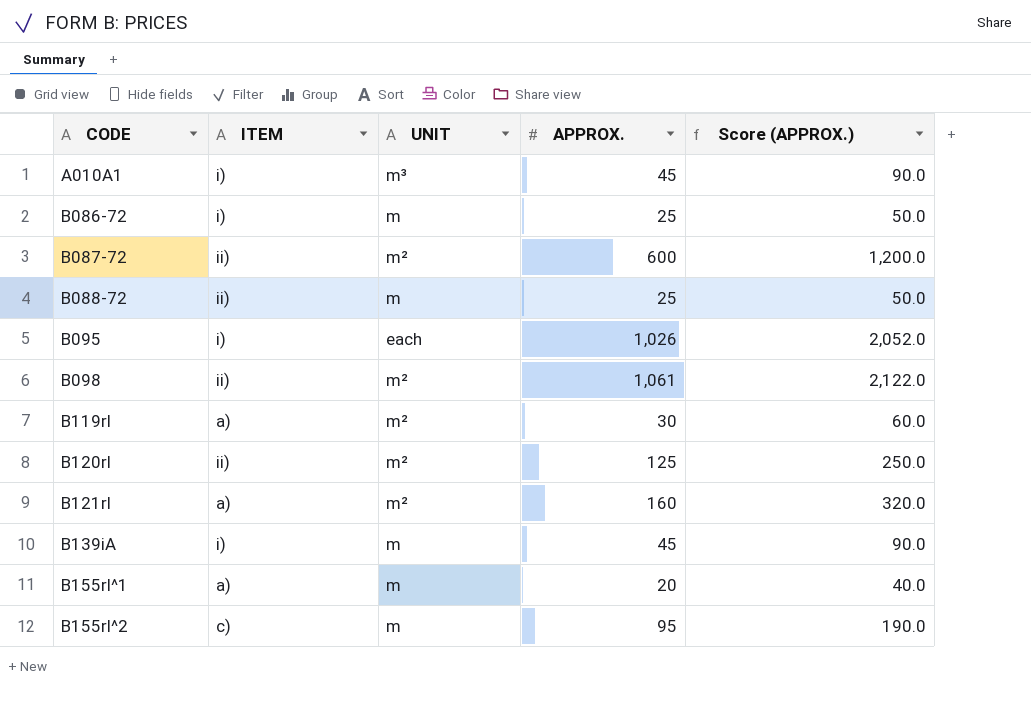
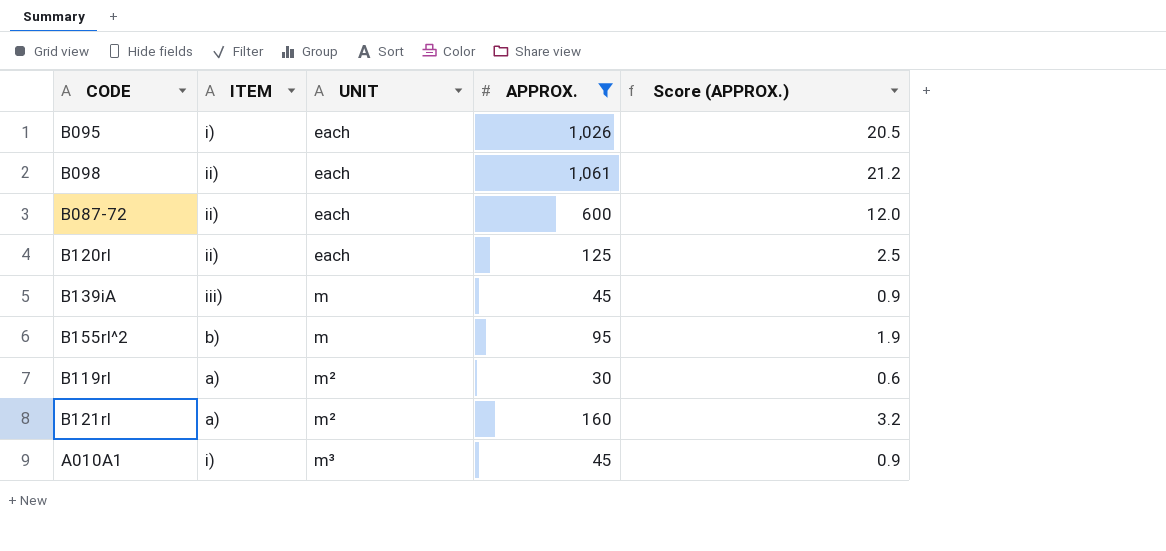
filter: none -> APPROX. >= 30
row order: CODE ascending -> UNIT ascending
column Score (APPROX.) | formula: [APPROX.] * 2 -> [APPROX.] * 0.02
B098 | UNIT: m² -> each
B087-72 | UNIT: m² -> each
B120rl | UNIT: m² -> each
B139iA | ITEM: i) -> iii)
B155rl^2 | ITEM: c) -> b)

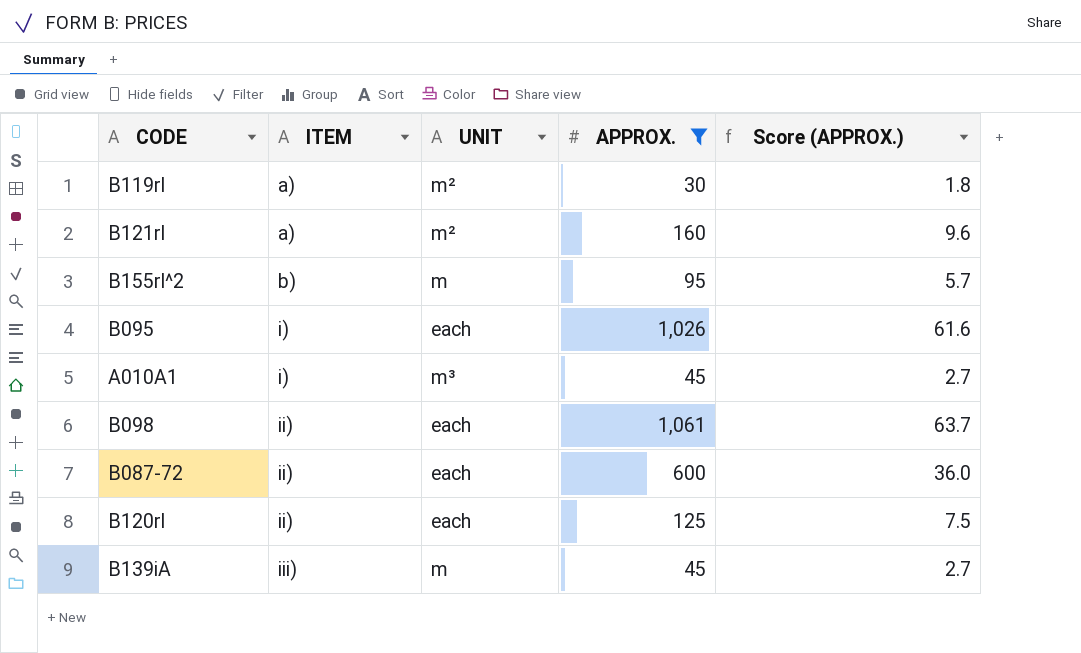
row order: UNIT ascending -> ITEM ascending
column Score (APPROX.) | formula: [APPROX.] * 0.02 -> [APPROX.] * 0.06

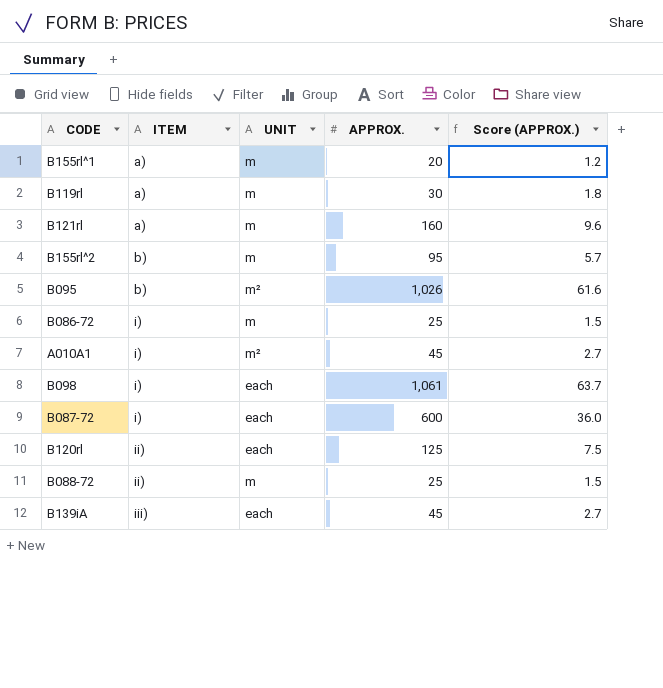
filter: APPROX. >= 30 -> none
B119rl | UNIT: m² -> m
B121rl | UNIT: m² -> m
B095 | ITEM: i) -> b)
B095 | UNIT: each -> m²
A010A1 | UNIT: m³ -> m²
B098 | ITEM: ii) -> i)
B087-72 | ITEM: ii) -> i)
B139iA | UNIT: m -> each

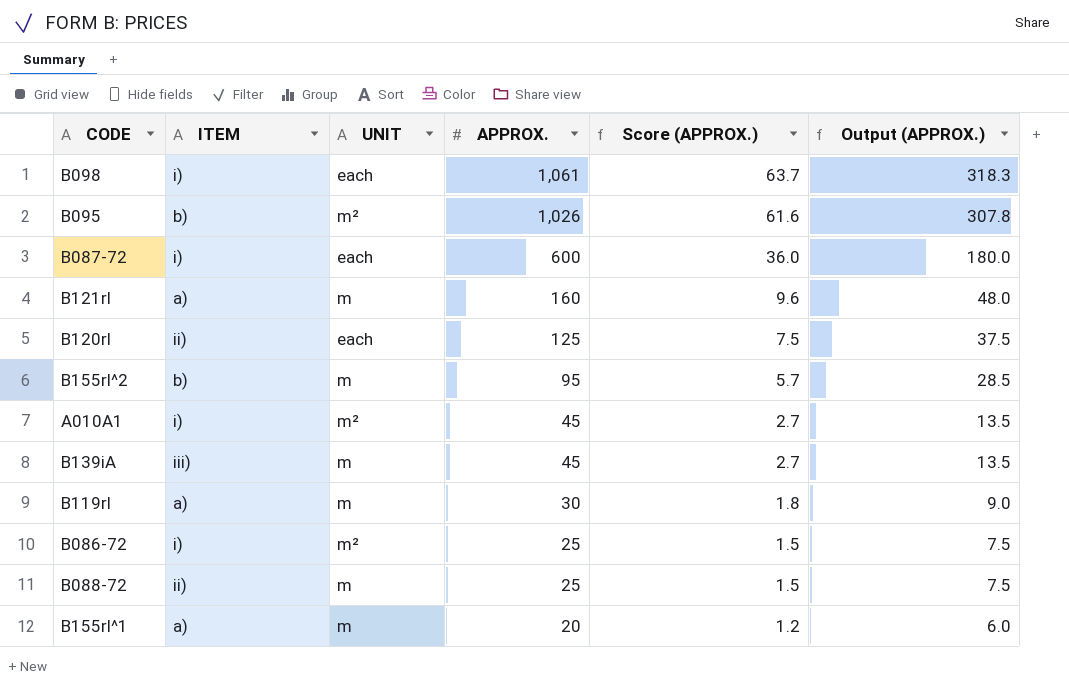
row order: ITEM ascending -> APPROX. descending
column Output (APPROX.) | formula: none -> [APPROX.] * 0.3
B139iA | UNIT: each -> m
B086-72 | UNIT: m -> m²

